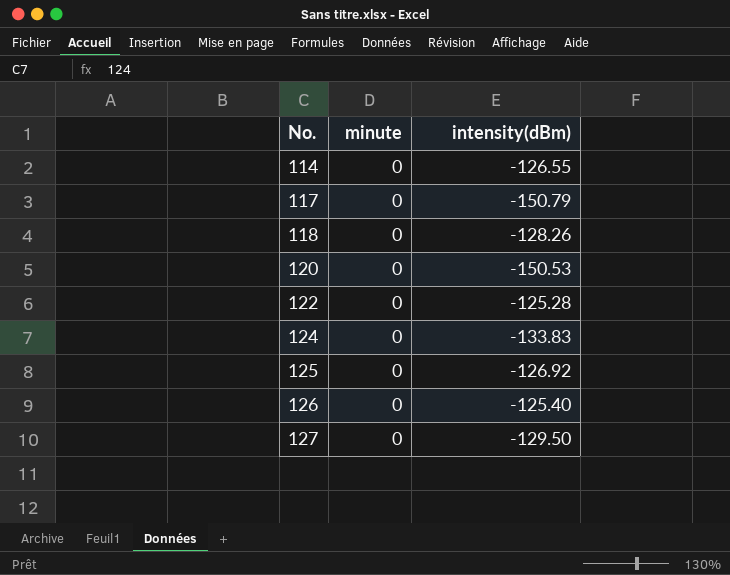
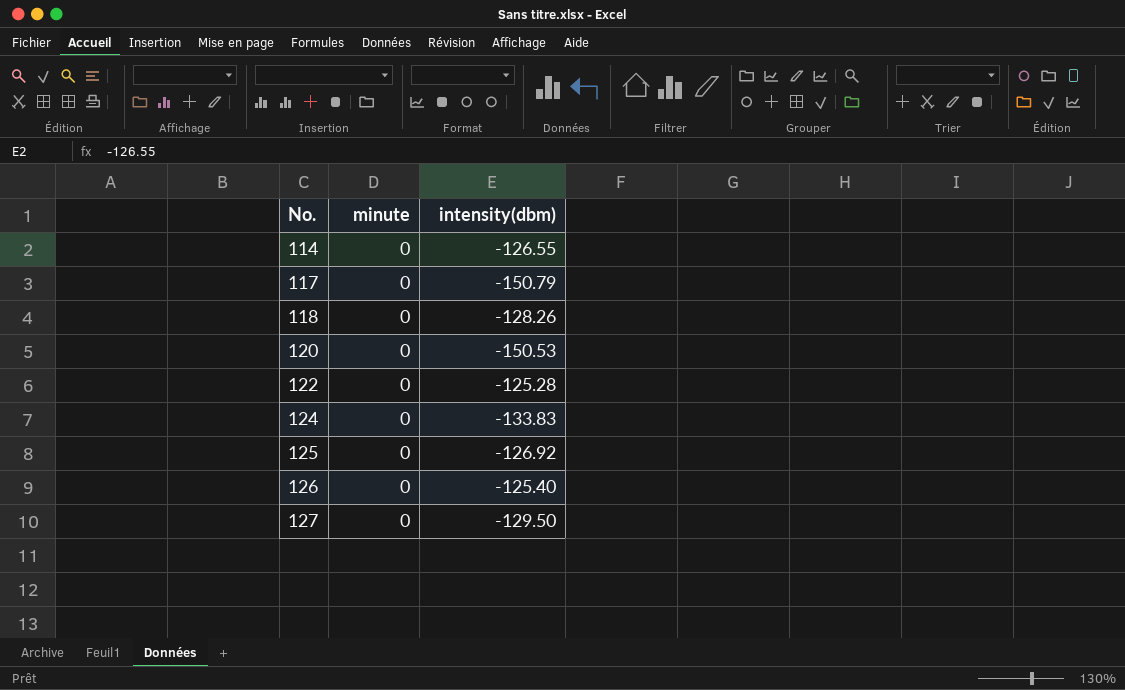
column name: intensity(dBm) -> intensity(dbm)

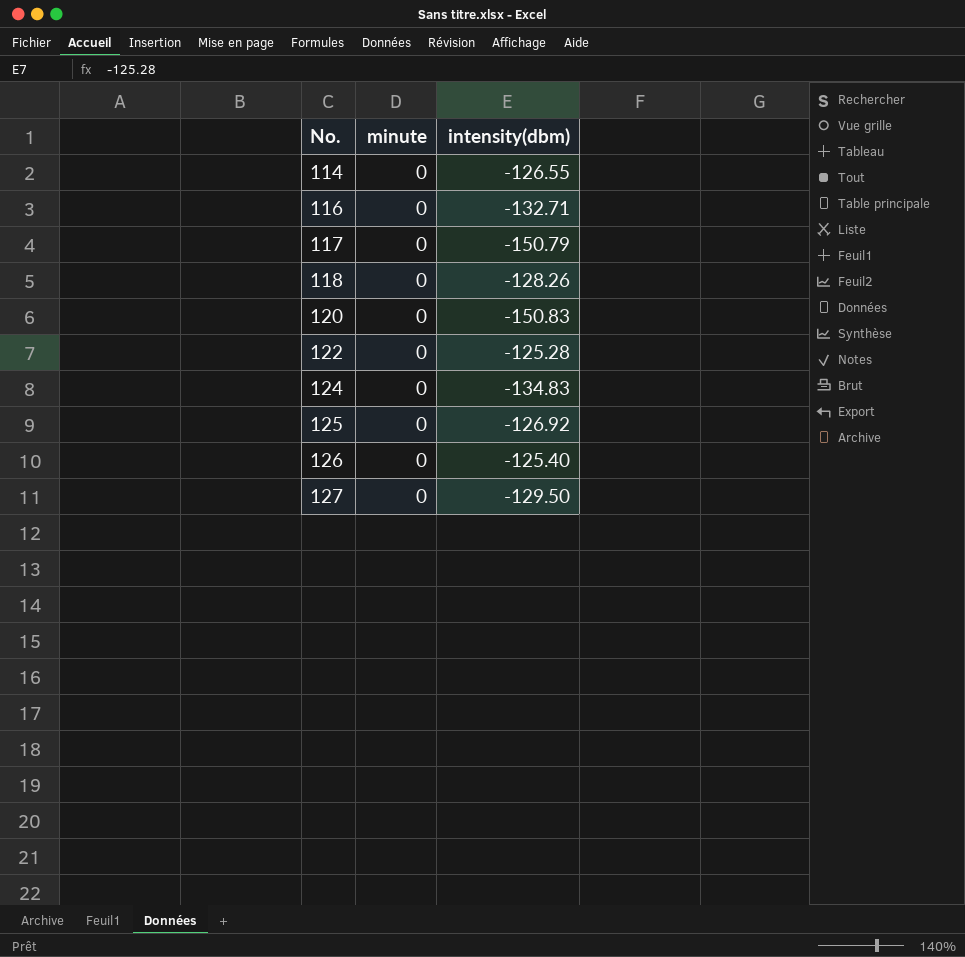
row 116: none -> 0 | -132.71
120 | intensity(dbm): -150.53 -> -150.83
124 | intensity(dbm): -133.83 -> -134.83

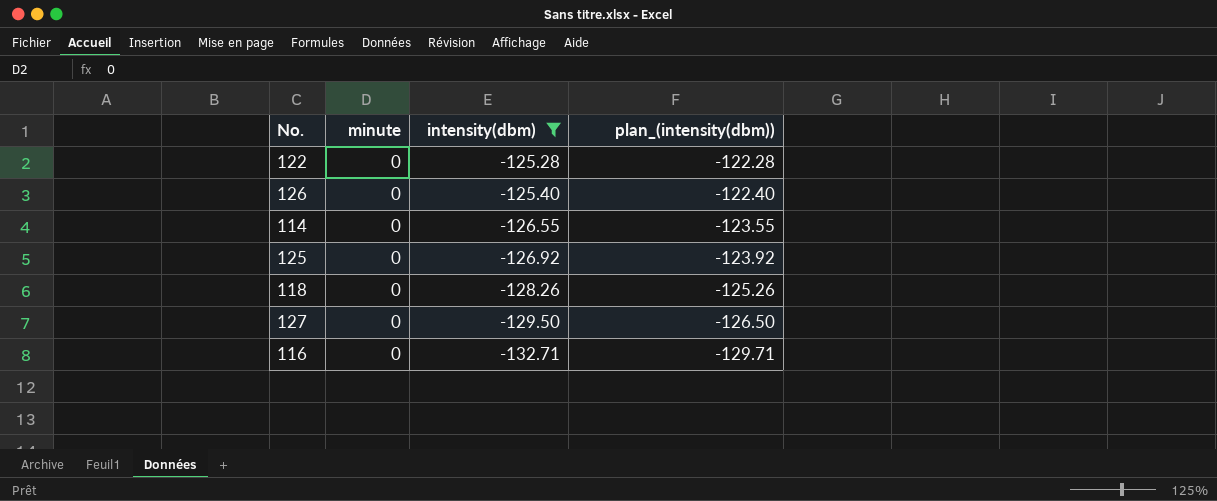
filter: none -> intensity(dbm) >= -132.71
row order: No. ascending -> intensity(dbm) descending
column plan_(intensity(dbm)) | formula: none -> [intensity(dbm)] + 3

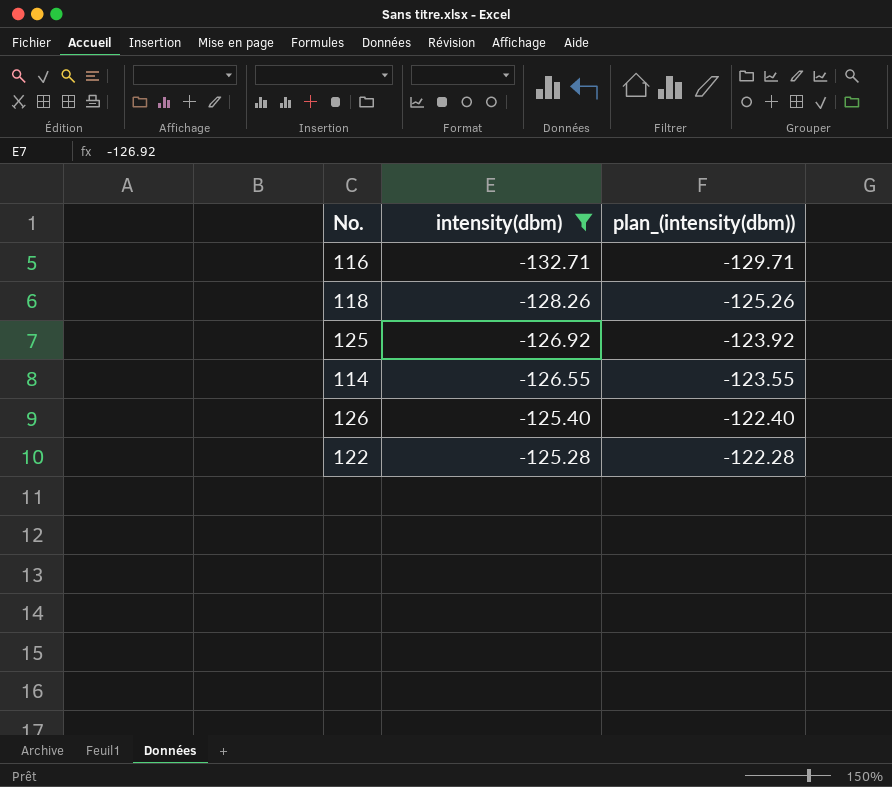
row order: intensity(dbm) descending -> intensity(dbm) ascending
column minute | position: 2 -> none
row 127: 0 | -129.50 | -126.50 -> none

